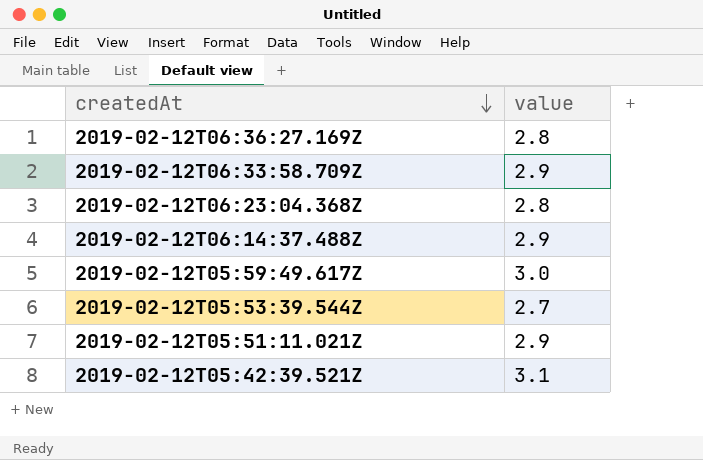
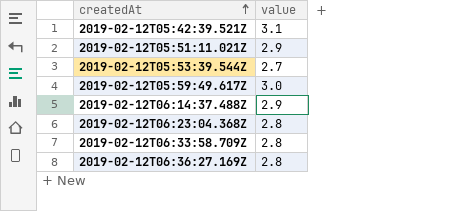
row order: createdAt descending -> createdAt ascending
2019-02-12T06:33:58.709Z | value: 2.9 -> 2.8

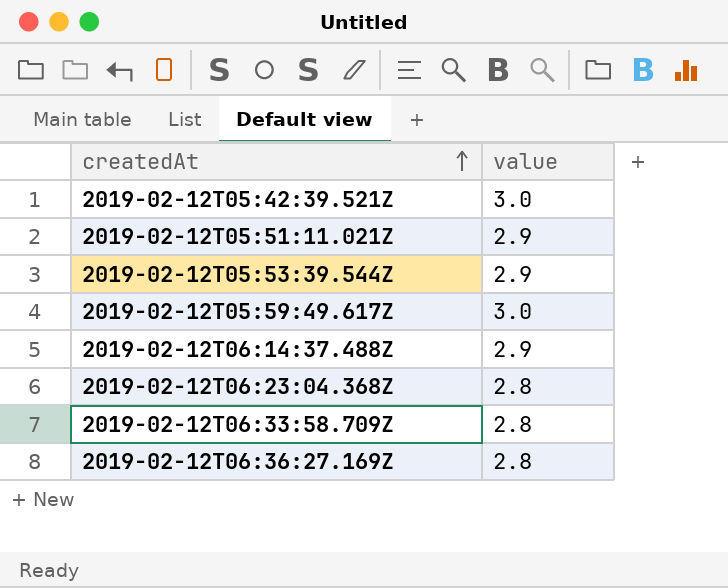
2019-02-12T05:42:39.521Z | value: 3.1 -> 3.0
2019-02-12T05:53:39.544Z | value: 2.7 -> 2.9

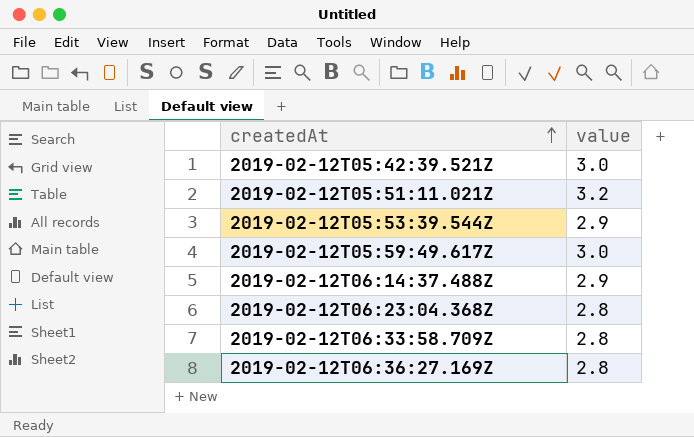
2019-02-12T05:51:11.021Z | value: 2.9 -> 3.2

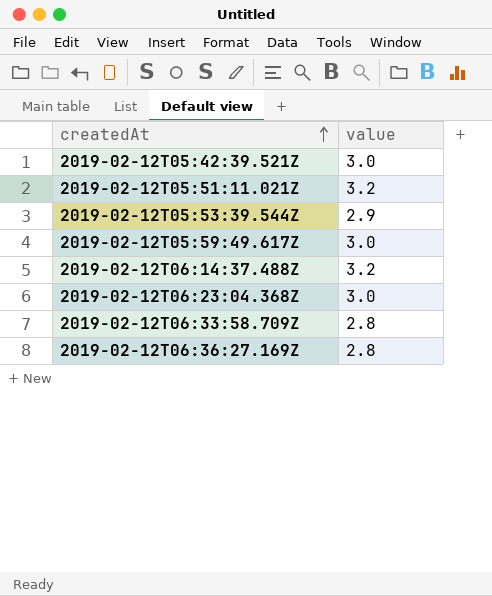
2019-02-12T06:14:37.488Z | value: 2.9 -> 3.2
2019-02-12T06:23:04.368Z | value: 2.8 -> 3.0

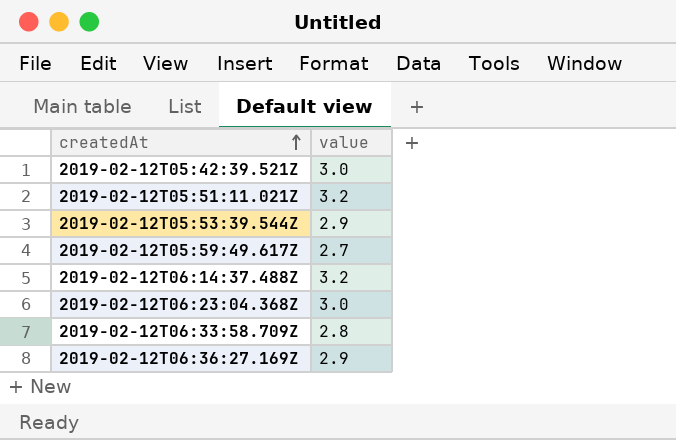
2019-02-12T05:59:49.617Z | value: 3.0 -> 2.7
2019-02-12T06:36:27.169Z | value: 2.8 -> 2.9

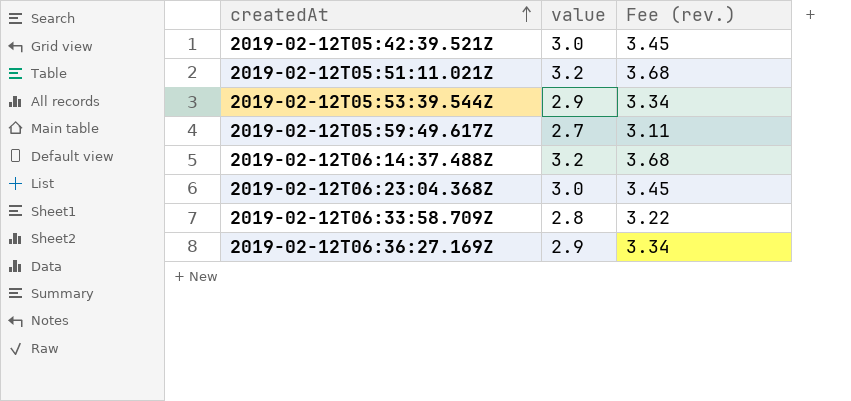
column Fee (rev.) | formula: none -> [value] * 1.15

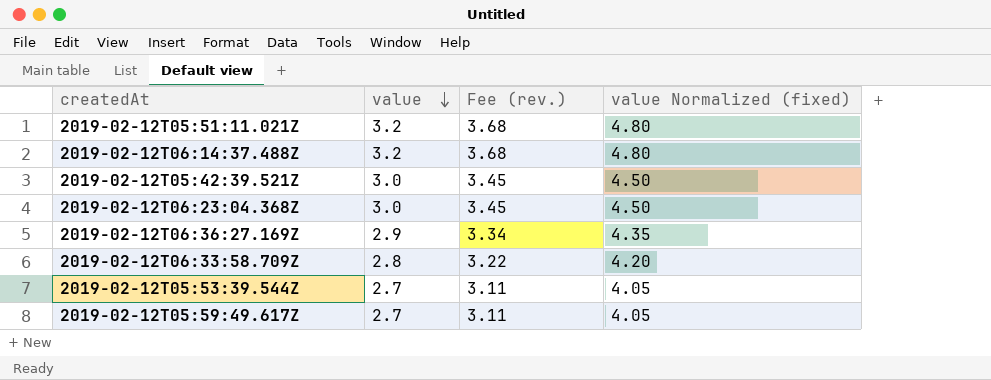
row order: createdAt ascending -> value descending
column value Normalized (fixed) | formula: none -> [value] * 1.5
2019-02-12T05:53:39.544Z | value: 2.9 -> 2.7
2019-02-12T05:53:39.544Z | Fee (rev.): 3.34 -> 3.11

